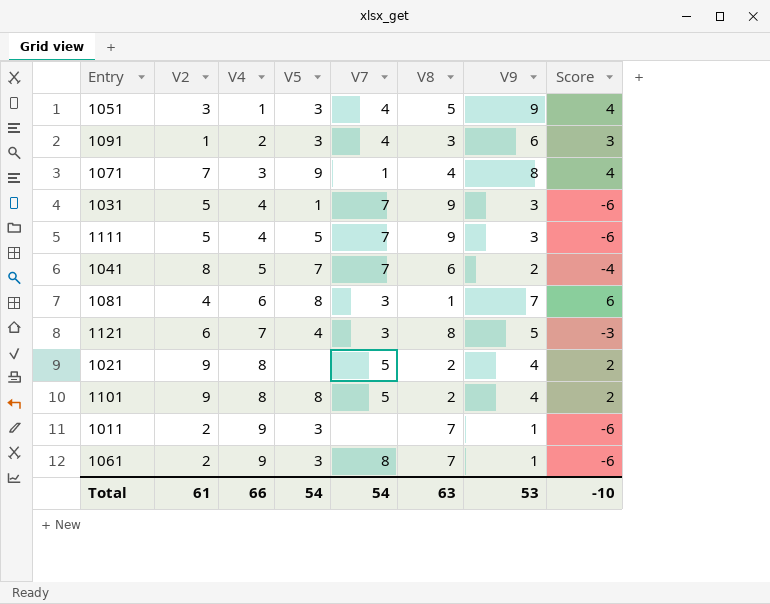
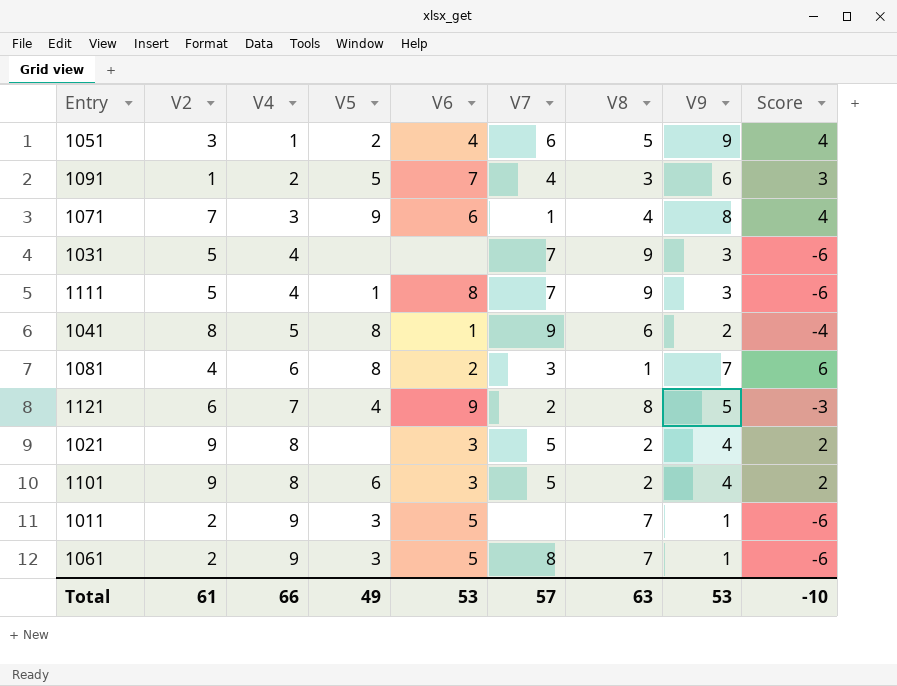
column V6 | position: none -> 5
1051 | V5: 3 -> 2
1051 | V7: 4 -> 6
1091 | V5: 3 -> 5
1031 | V5: 1 -> none
1111 | V5: 5 -> 1
1041 | V5: 7 -> 8
1041 | V7: 7 -> 9
1121 | V7: 3 -> 2
1101 | V5: 8 -> 6
Total | V5: 54 -> 49
Total | V7: 54 -> 57

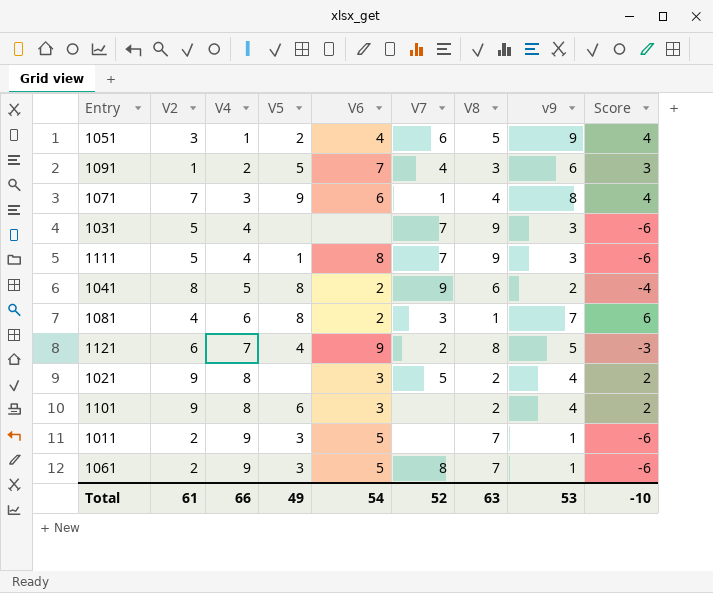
column name: V9 -> v9
1041 | V6: 1 -> 2
1101 | V7: 5 -> none
Total | V6: 53 -> 54
Total | V7: 57 -> 52

